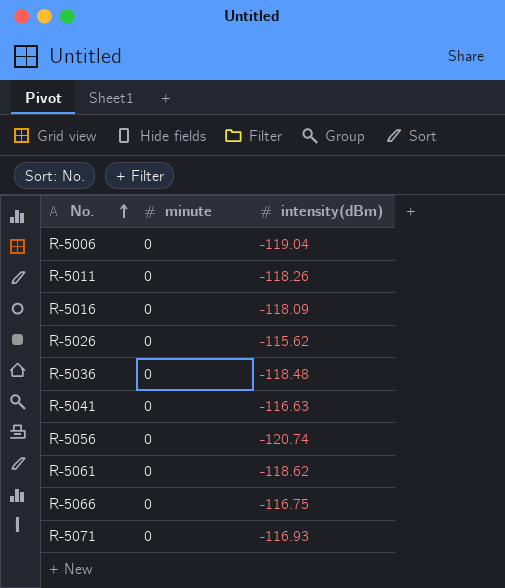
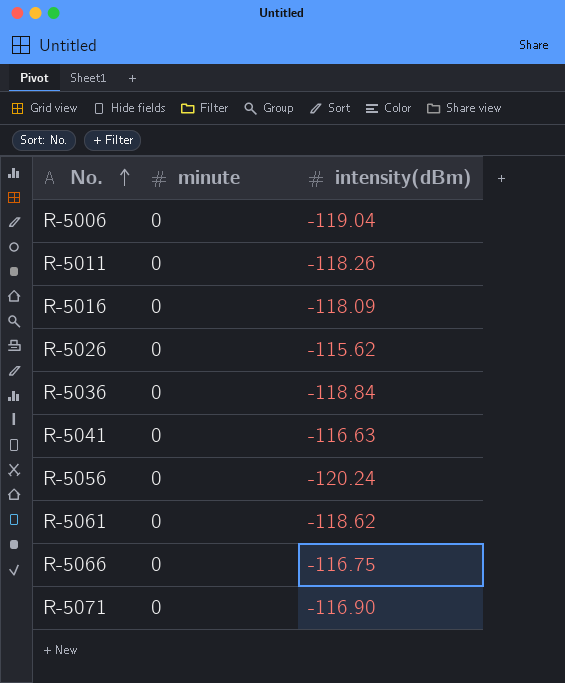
R-5036 | intensity(dBm): -118.48 -> -118.84
R-5056 | intensity(dBm): -120.74 -> -120.24
R-5071 | intensity(dBm): -116.93 -> -116.90

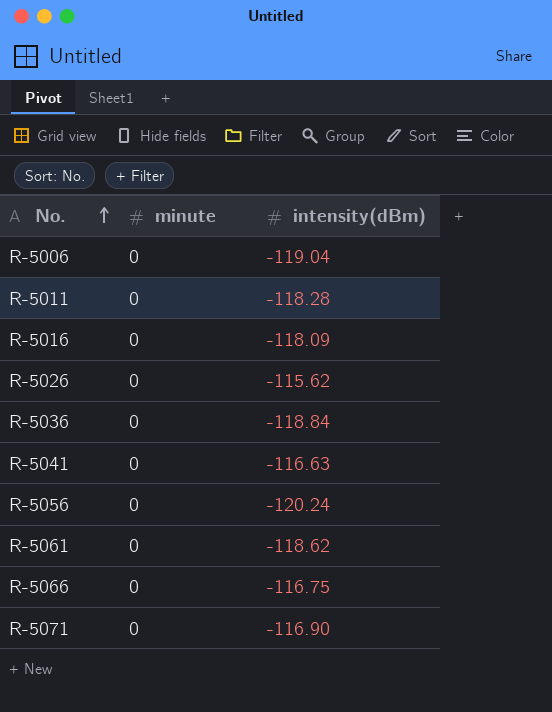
R-5011 | intensity(dBm): -118.26 -> -118.28

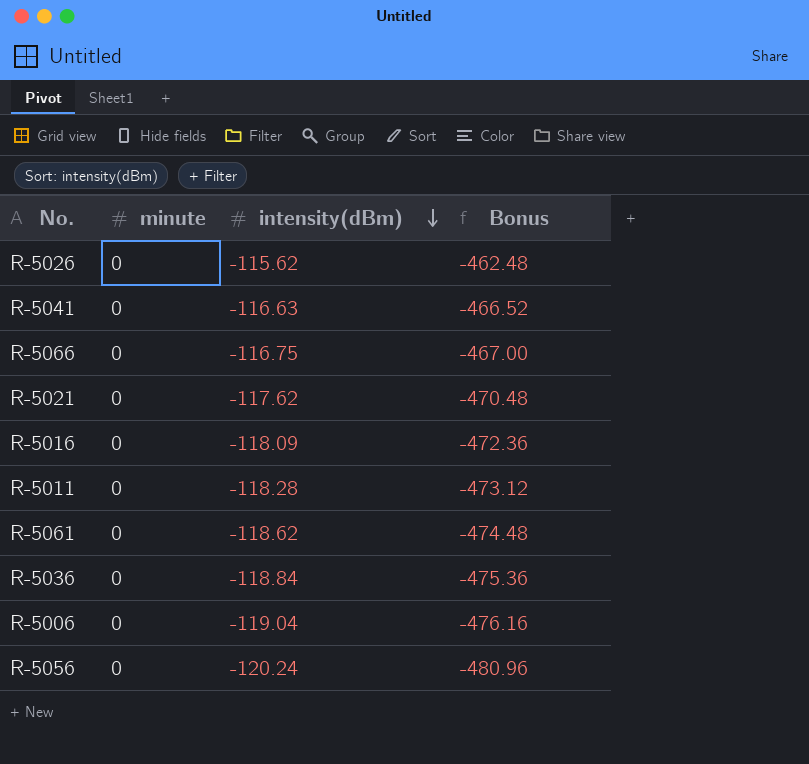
row order: No. ascending -> intensity(dBm) descending
column Bonus | formula: none -> [intensity(dBm)] * 4
row R-5071: 0 | -116.90 -> none
row R-5021: none -> 0 | -117.62 | -470.48

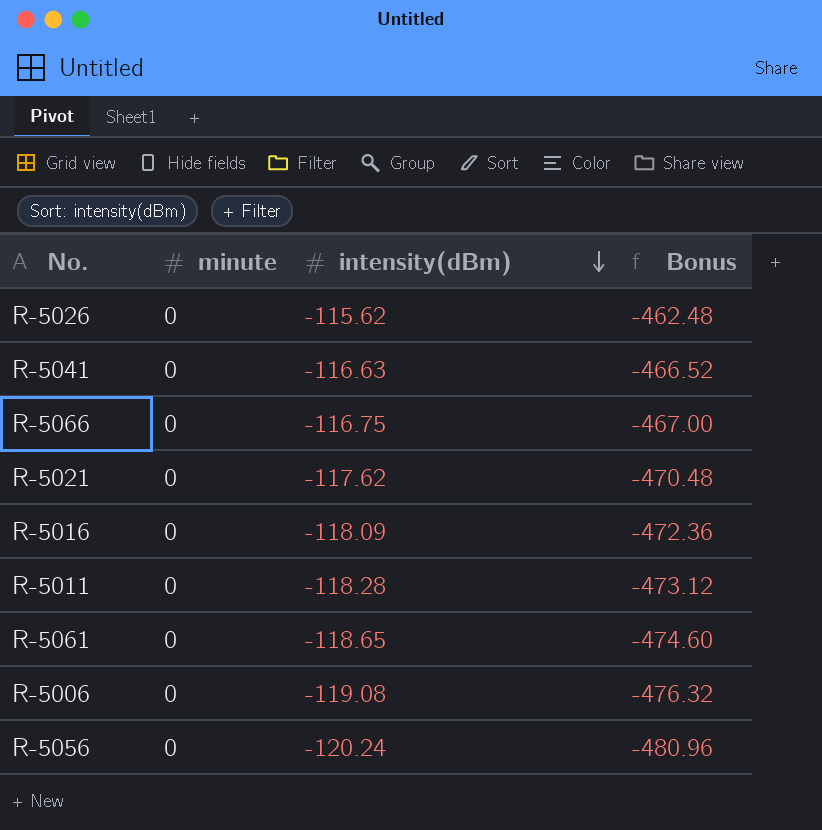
row R-5036: 0 | -118.84 | -475.36 -> none
R-5061 | intensity(dBm): -118.62 -> -118.65
R-5061 | Bonus: -474.48 -> -474.60
R-5006 | intensity(dBm): -119.04 -> -119.08
R-5006 | Bonus: -476.16 -> -476.32

